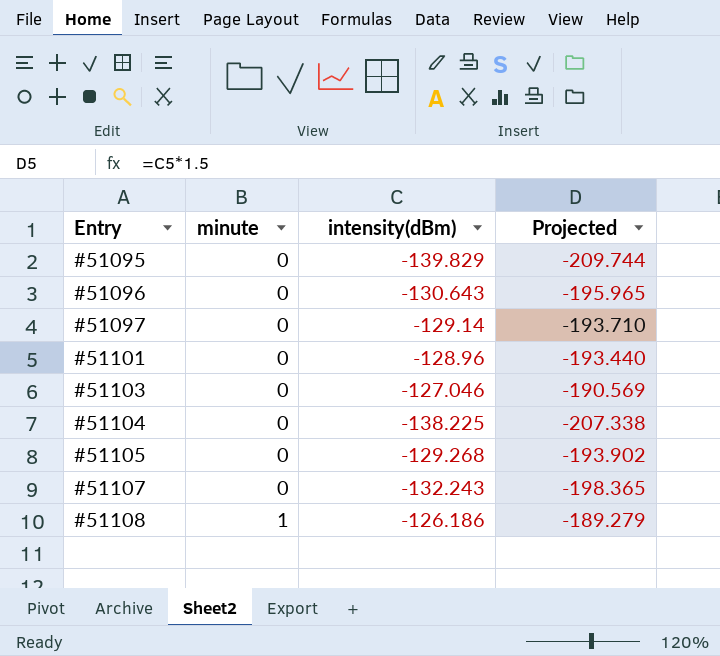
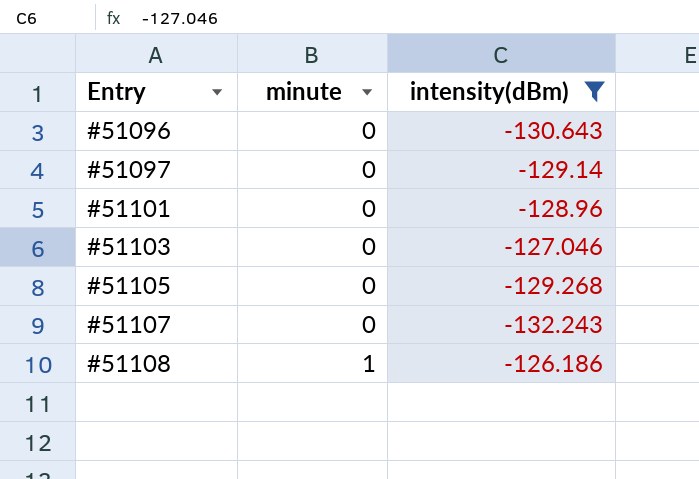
filter: none -> intensity(dBm) >= -132.243
column Projected | formula: [intensity(dBm)] * 1.5 -> none

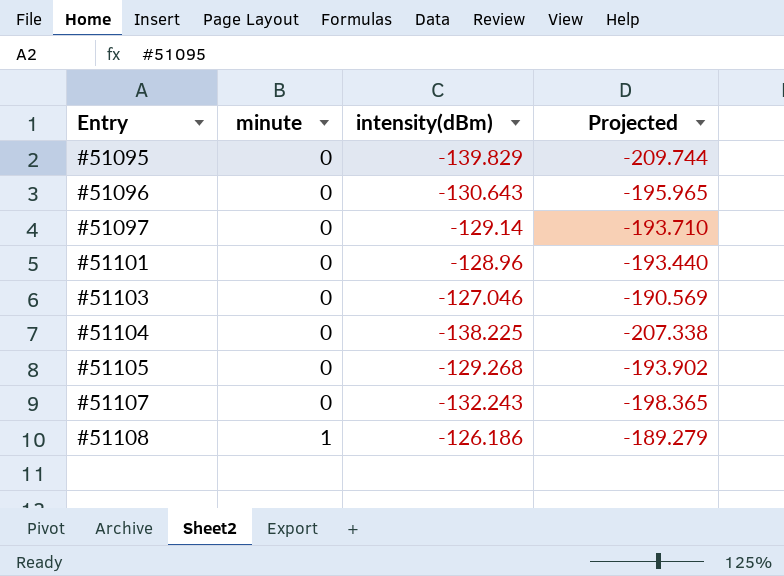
filter: intensity(dBm) >= -132.243 -> none
column Projected | formula: none -> [intensity(dBm)] * 1.5

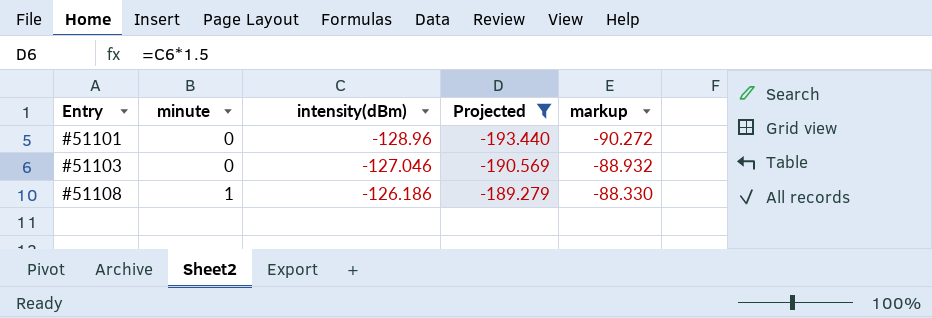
filter: none -> Projected >= -193.440
column markup | formula: none -> [intensity(dBm)] * 0.7

